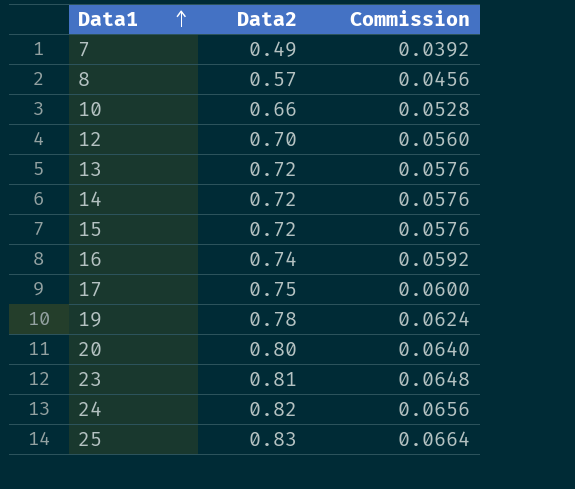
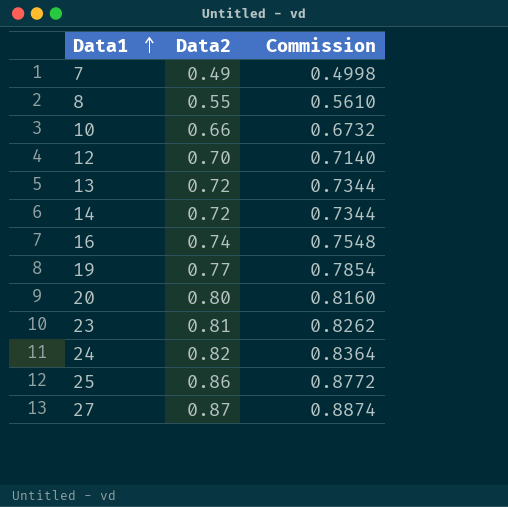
column Commission | formula: [Data2] * 0.08 -> [Data2] * 1.02
row 15: 0.72 | 0.0576 -> none
row 17: 0.75 | 0.0600 -> none
8 | Data2: 0.57 -> 0.55
19 | Data2: 0.78 -> 0.77
25 | Data2: 0.83 -> 0.86
row 27: none -> 0.87 | 0.8874

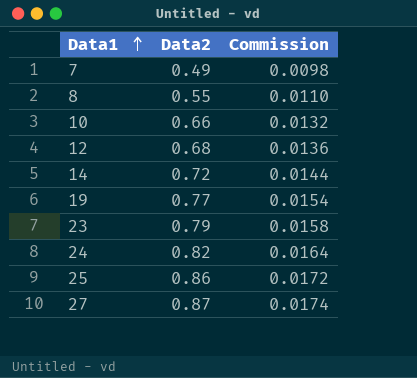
column Commission | formula: [Data2] * 1.02 -> [Data2] * 0.02
row 13: 0.72 | 0.7344 -> none
row 16: 0.74 | 0.7548 -> none
row 20: 0.80 | 0.8160 -> none
12 | Data2: 0.70 -> 0.68
23 | Data2: 0.81 -> 0.79

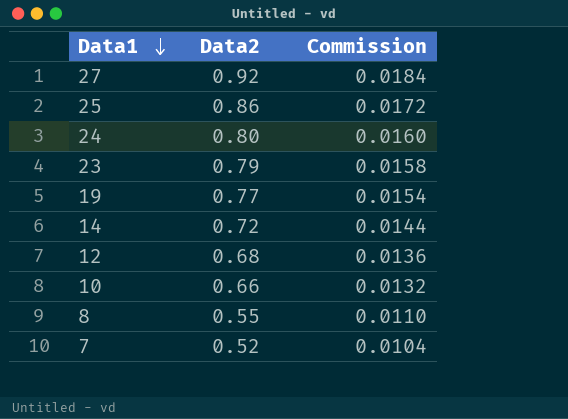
row order: Data1 ascending -> Data1 descending
27 | Data2: 0.87 -> 0.92
27 | Commission: 0.0174 -> 0.0184
24 | Data2: 0.82 -> 0.80
24 | Commission: 0.0164 -> 0.0160
7 | Data2: 0.49 -> 0.52
7 | Commission: 0.0098 -> 0.0104

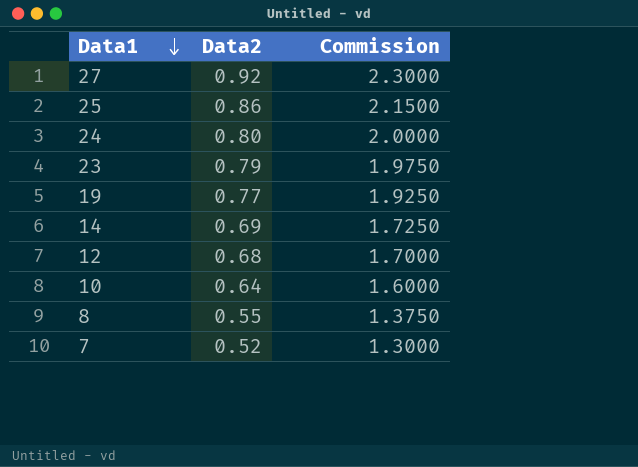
column Commission | formula: [Data2] * 0.02 -> [Data2] * 2.5
14 | Data2: 0.72 -> 0.69
10 | Data2: 0.66 -> 0.64

